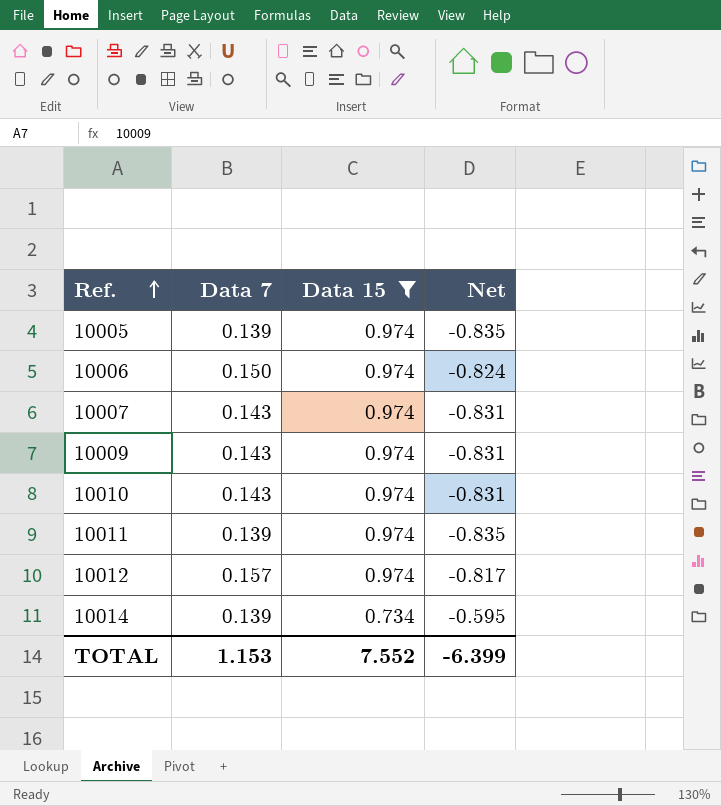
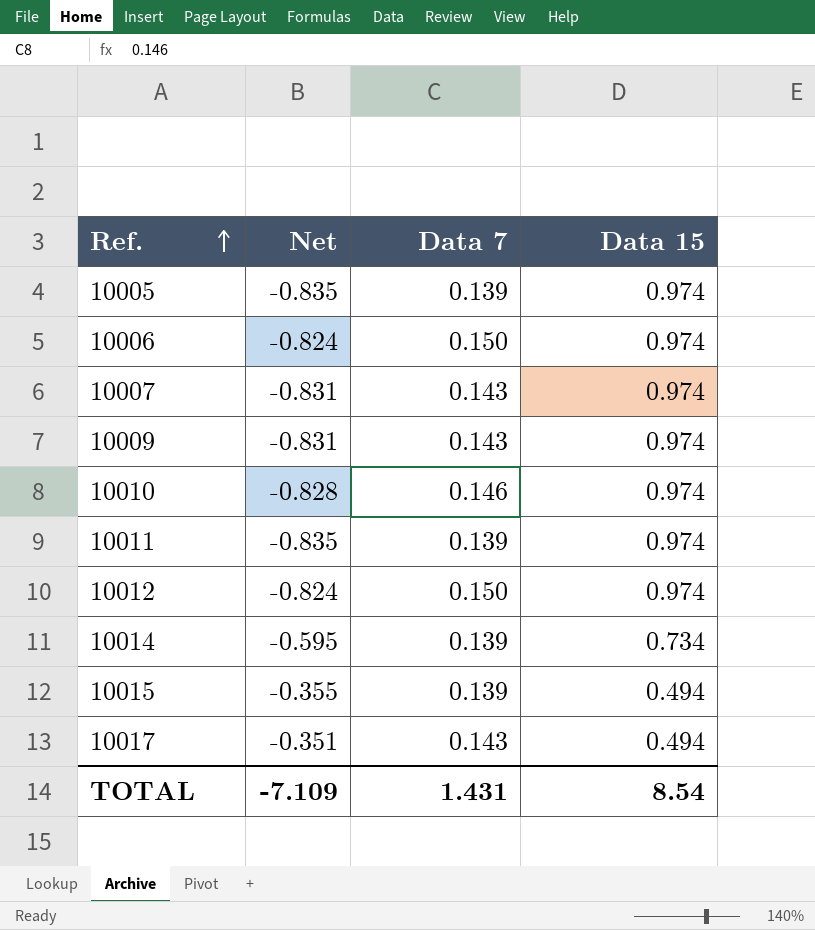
filter: Data 15 != 0.494 -> none
column Net | position: 4 -> 2
10010 | Net: -0.831 -> -0.828
10010 | Data 7: 0.143 -> 0.146
10012 | Net: -0.817 -> -0.824
10012 | Data 7: 0.157 -> 0.150
TOTAL | Net: -6.399 -> -7.109
TOTAL | Data 7: 1.153 -> 1.431
TOTAL | Data 15: 7.552 -> 8.54

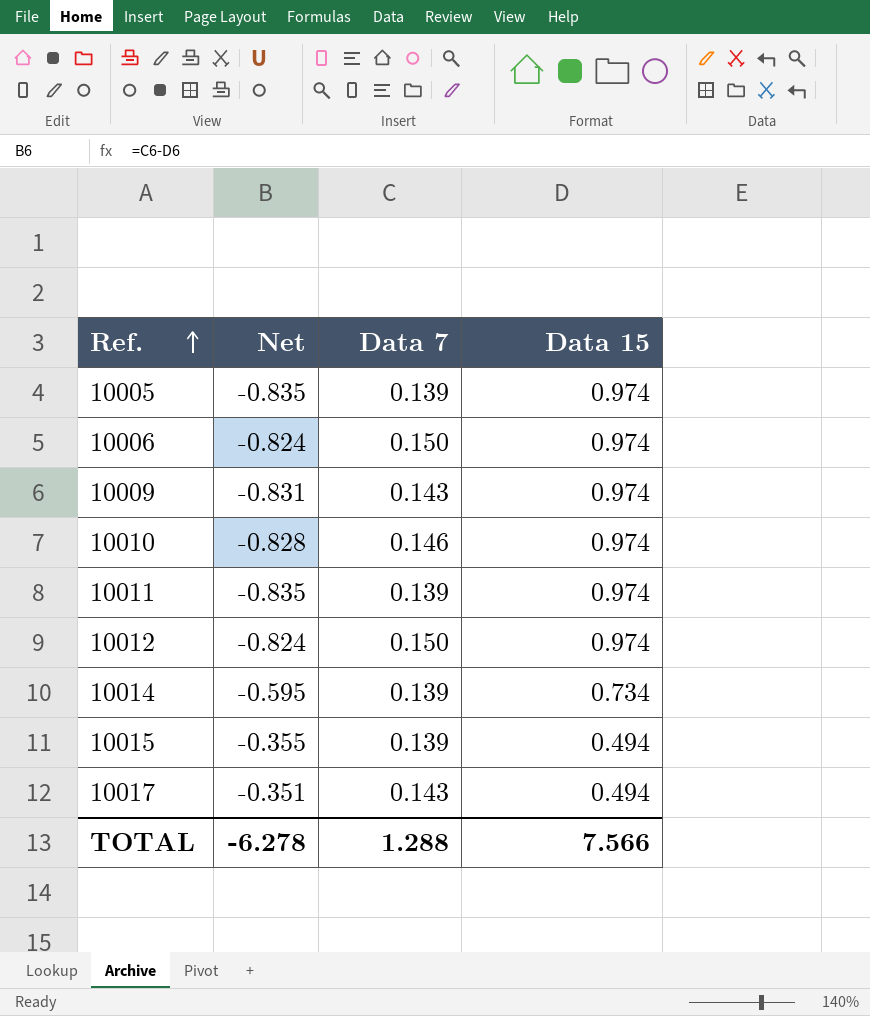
row 10007: -0.831 | 0.143 | 0.974 -> none
TOTAL | Net: -7.109 -> -6.278
TOTAL | Data 7: 1.431 -> 1.288
TOTAL | Data 15: 8.54 -> 7.566

